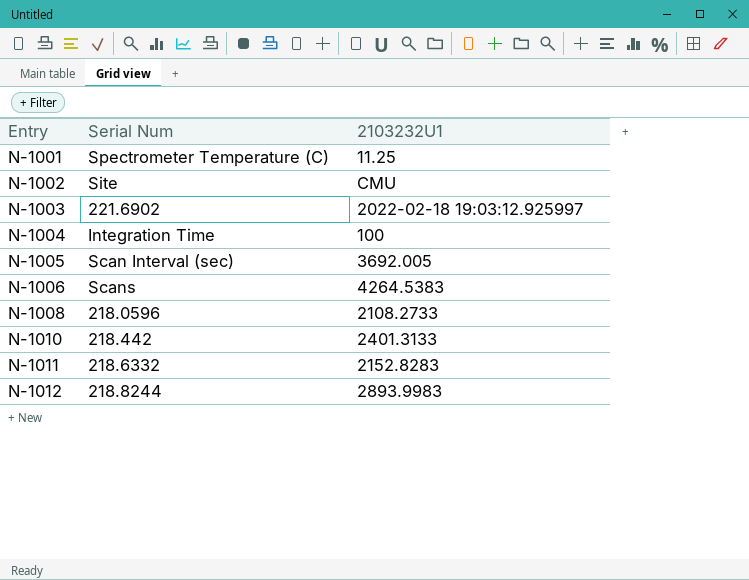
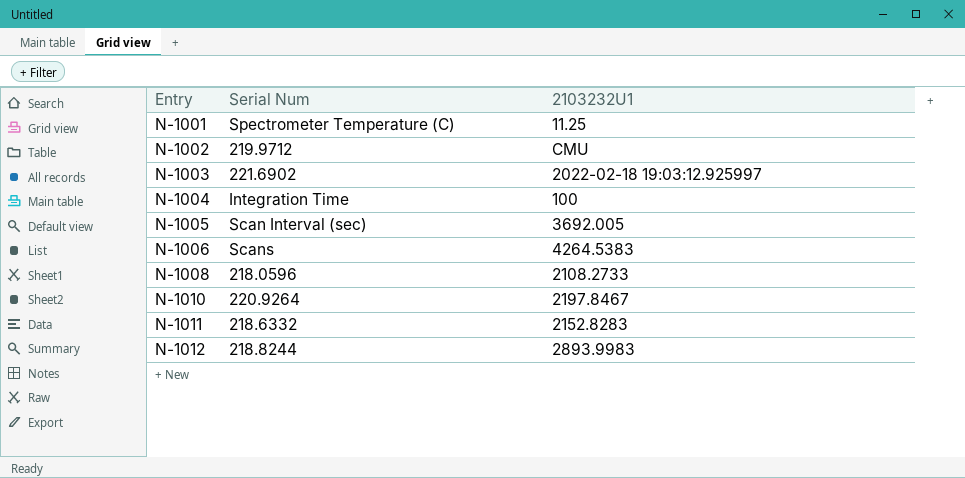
N-1002 | Serial Num: Site -> 219.9712
N-1010 | Serial Num: 218.442 -> 220.9264
N-1010 | 2103232U1: 2401.3133 -> 2197.8467

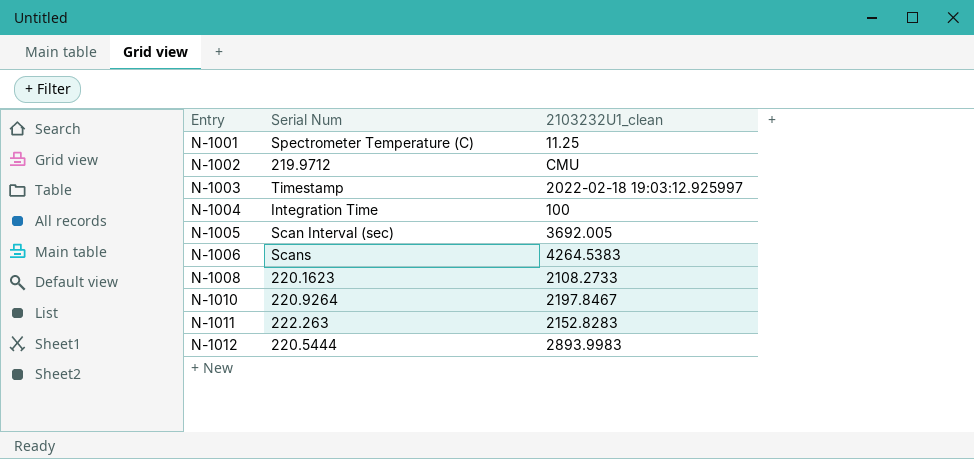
column name: 2103232U1 -> 2103232U1_clean
N-1003 | Serial Num: 221.6902 -> Timestamp
N-1008 | Serial Num: 218.0596 -> 220.1623
N-1011 | Serial Num: 218.6332 -> 222.263
N-1012 | Serial Num: 218.8244 -> 220.5444

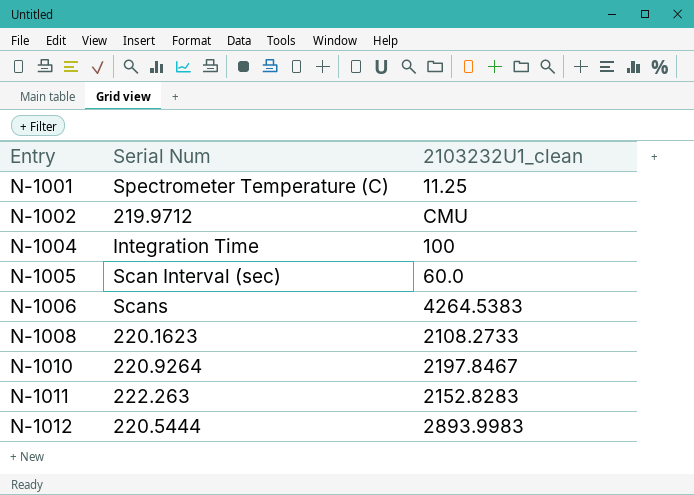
row N-1003: Timestamp | 2022-02-18 19:03:12.925997 -> none
N-1005 | 2103232U1_clean: 3692.005 -> 60.0

